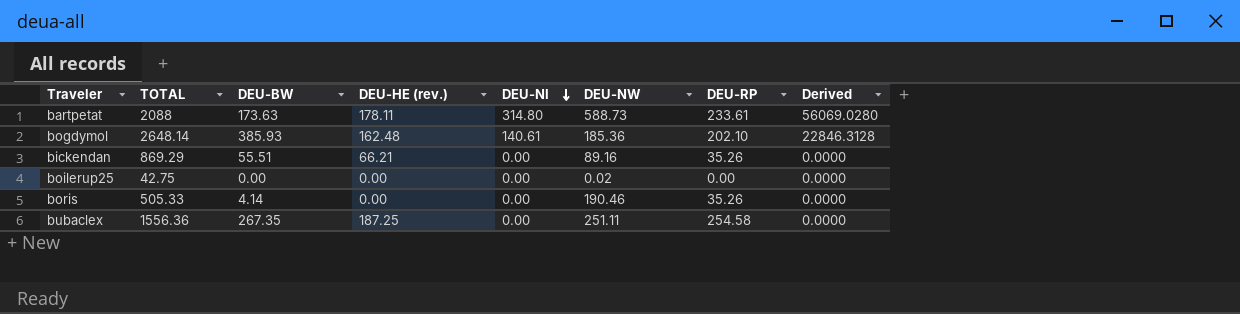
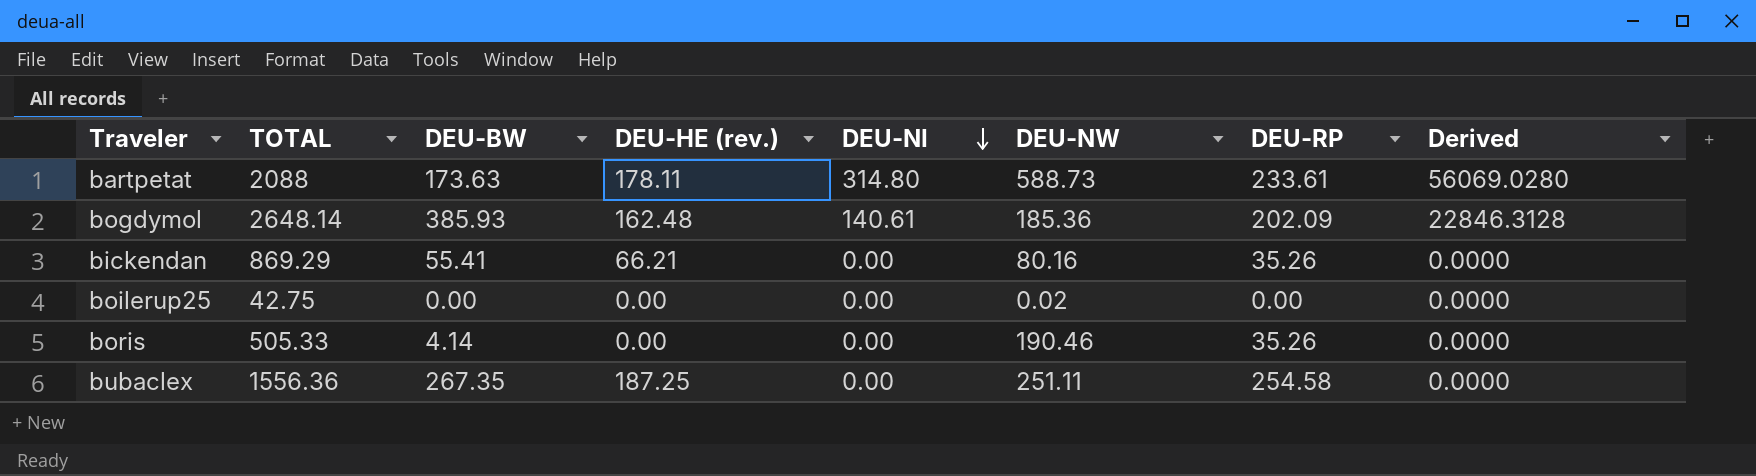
bogdymol | DEU-RP: 202.10 -> 202.09
bickendan | DEU-BW: 55.51 -> 55.41
bickendan | DEU-NW: 89.16 -> 80.16

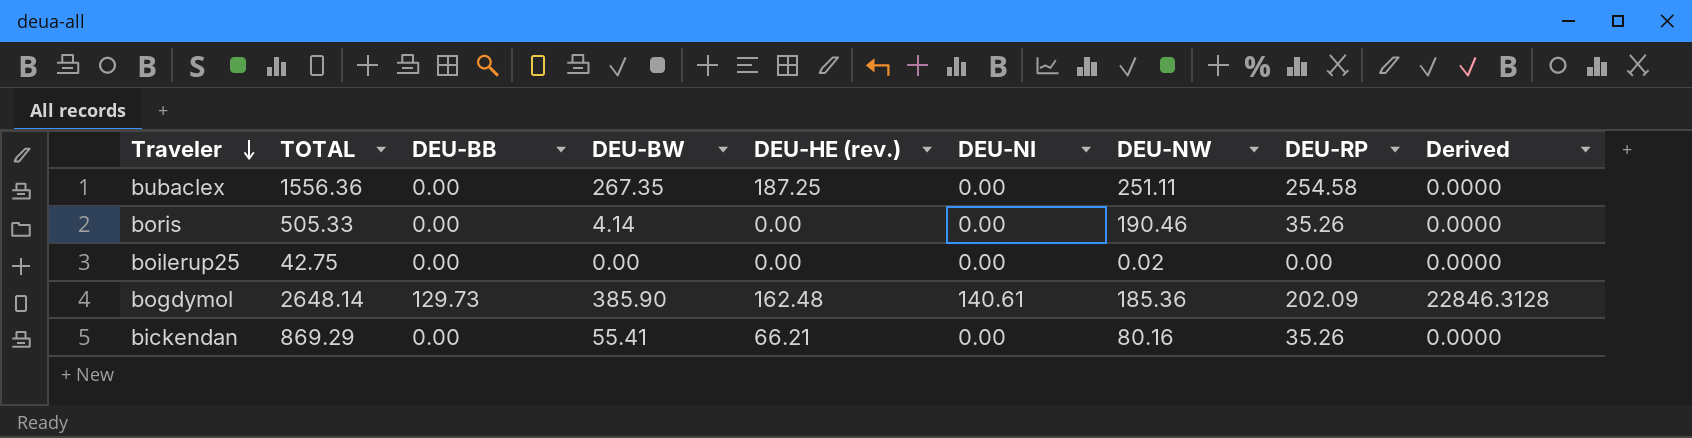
row order: DEU-NI descending -> Traveler descending
column DEU-BB | position: none -> 3
row bartpetat: 2088 | 173.63 | 178.11 | 314.80 | 588.73 | 233.61 | 56069.0280 -> none
bogdymol | DEU-BW: 385.93 -> 385.90

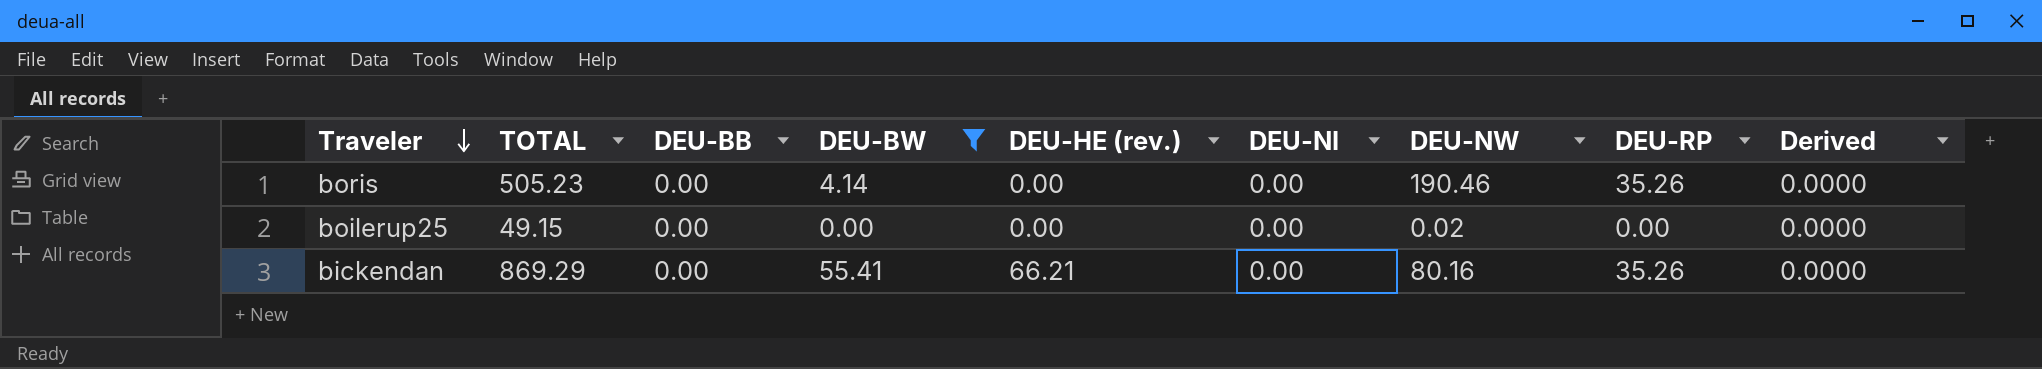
filter: none -> DEU-BW <= 55.41
boris | TOTAL: 505.33 -> 505.23
boilerup25 | TOTAL: 42.75 -> 49.15

